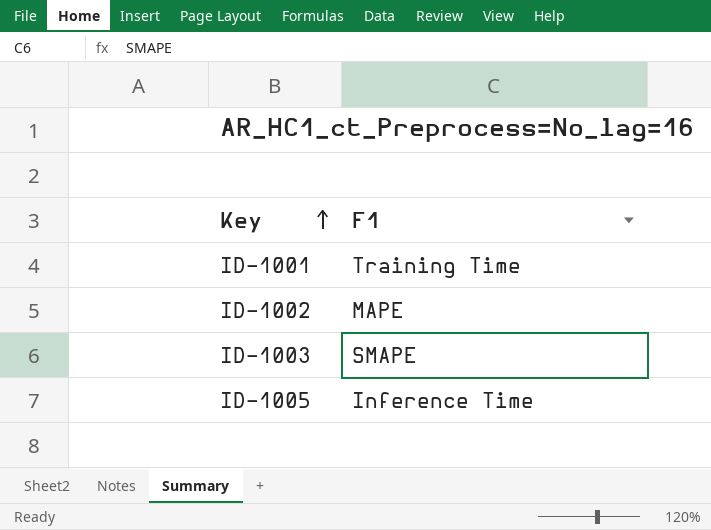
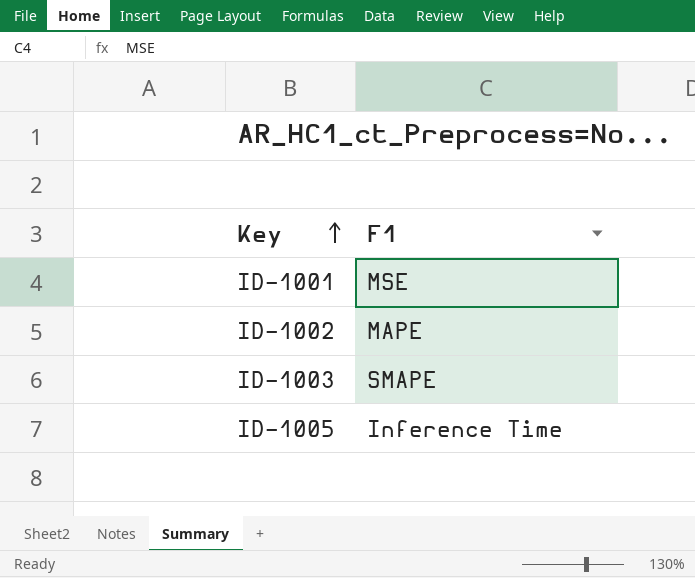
ID-1001 | F1: Training Time -> MSE

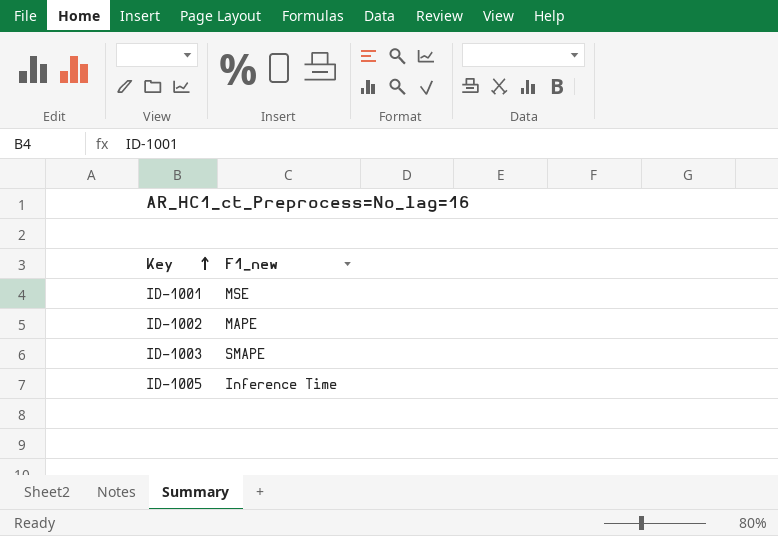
column name: F1 -> F1_new

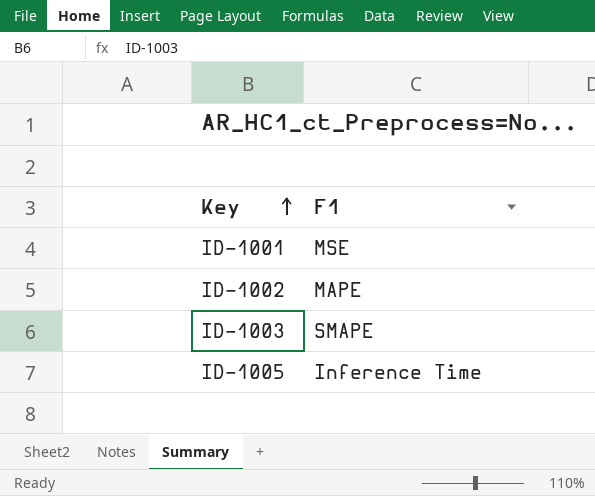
column name: F1_new -> F1

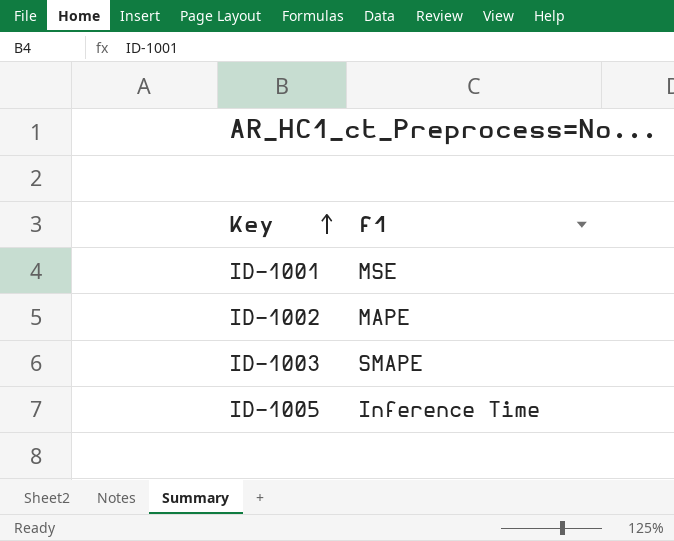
column name: F1 -> f1

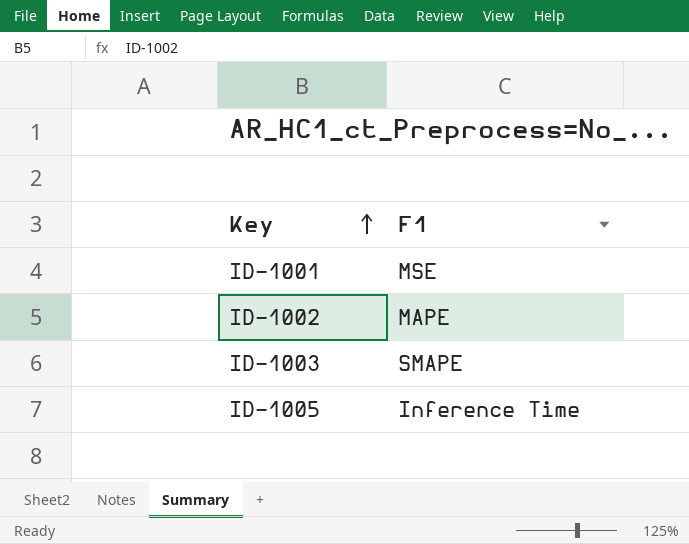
column name: f1 -> F1

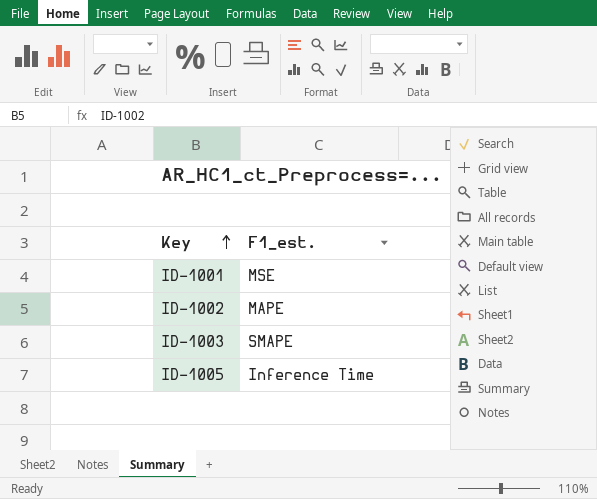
column name: F1 -> F1_est.

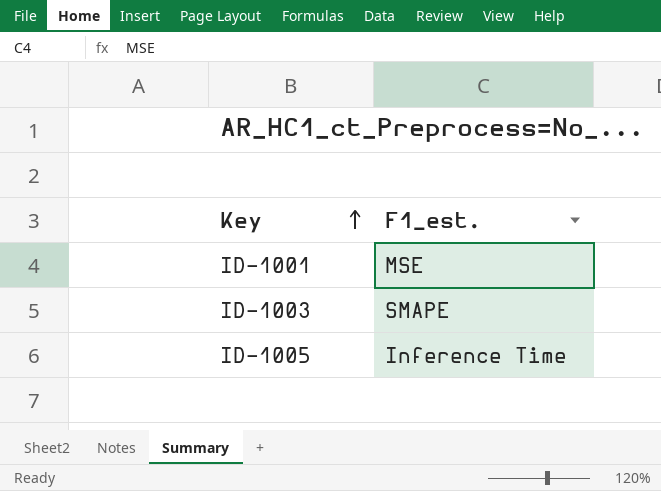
row ID-1002: MAPE -> none

